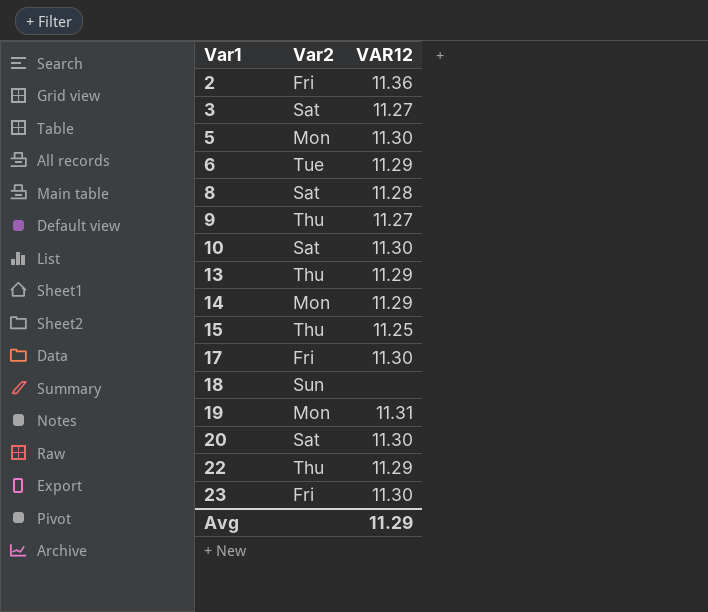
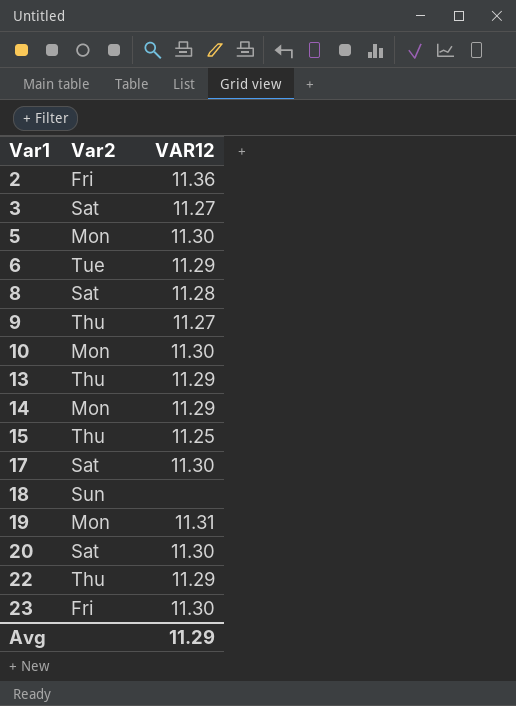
10 | Var2: Sat -> Mon
17 | Var2: Fri -> Sat

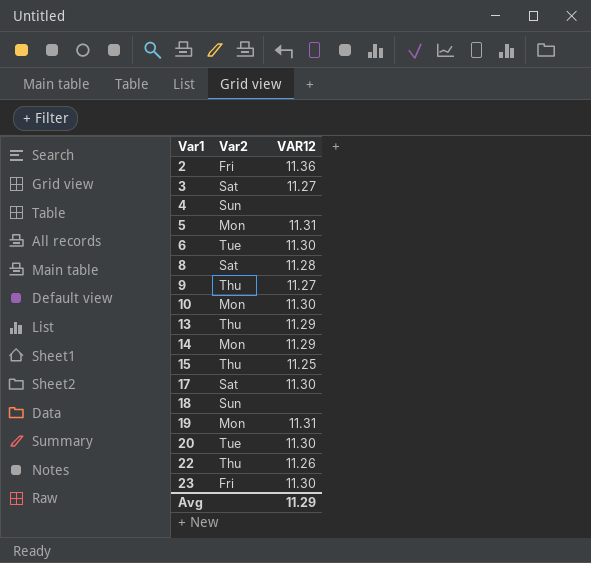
row 4: none -> Sun | none
5 | VAR12: 11.30 -> 11.31
6 | VAR12: 11.29 -> 11.30
20 | Var2: Sat -> Tue
22 | VAR12: 11.29 -> 11.26

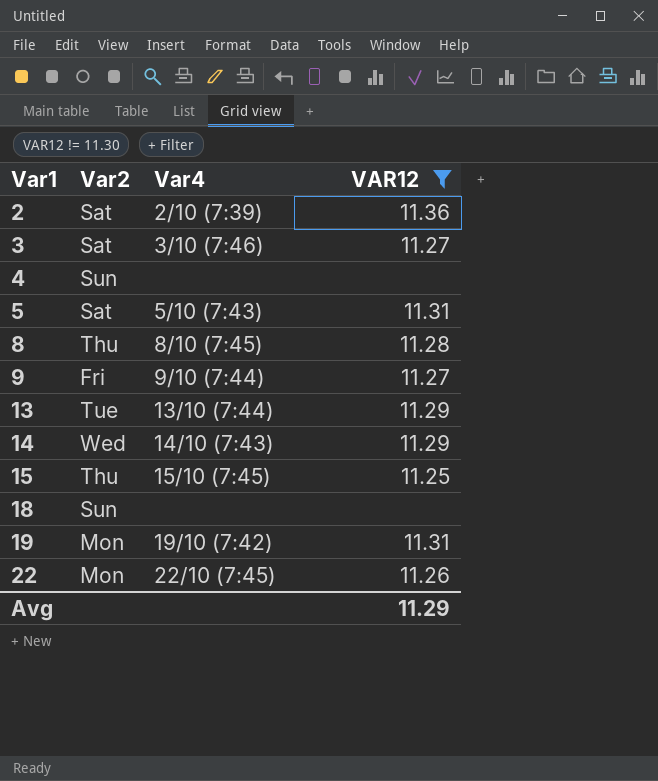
filter: none -> VAR12 != 11.30
column Var4 | position: none -> 3
2 | Var2: Fri -> Sat
5 | Var2: Mon -> Sat
8 | Var2: Sat -> Thu
9 | Var2: Thu -> Fri
13 | Var2: Thu -> Tue
14 | Var2: Mon -> Wed
22 | Var2: Thu -> Mon

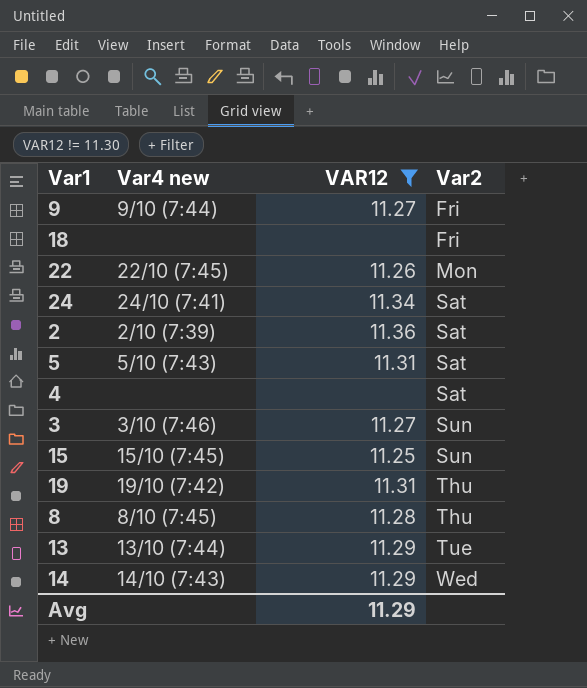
row order: Var1 ascending -> Var2 ascending
column name: Var4 -> Var4 new
column Var2 | position: 2 -> 4
18 | Var2: Sun -> Fri
row 24: none -> 24/10 (7:41) | 11.34 | Sat
4 | Var2: Sun -> Sat
3 | Var2: Sat -> Sun
15 | Var2: Thu -> Sun
19 | Var2: Mon -> Thu

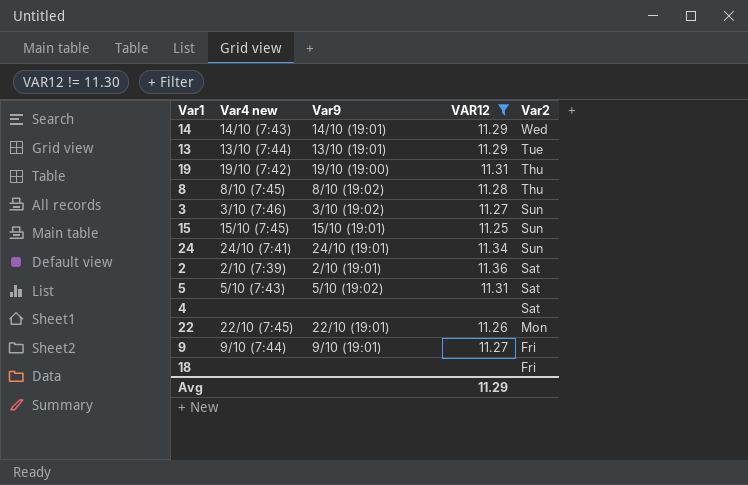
row order: Var2 ascending -> Var2 descending
column Var9 | position: none -> 3
24 | Var2: Sat -> Sun

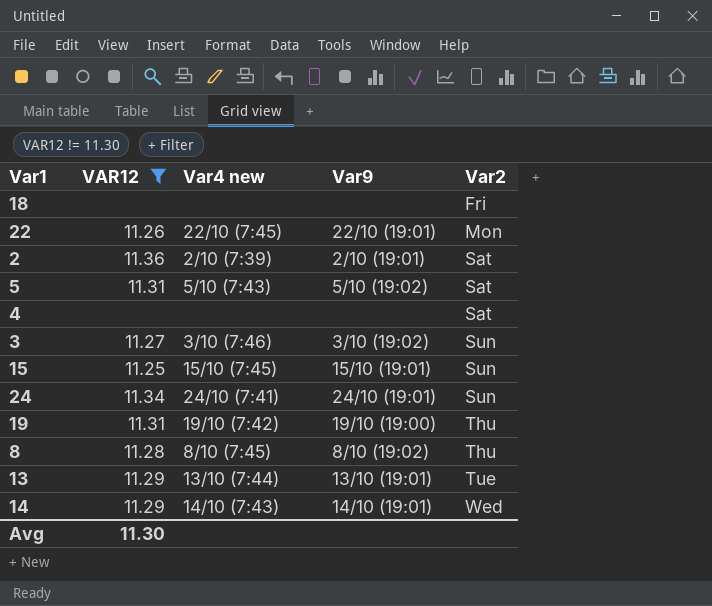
row order: Var2 descending -> Var2 ascending
column VAR12 | position: 4 -> 2
row 9: 9/10 (7:44) | 9/10 (19:01) | 11.27 | Fri -> none
Avg | VAR12: 11.29 -> 11.30

